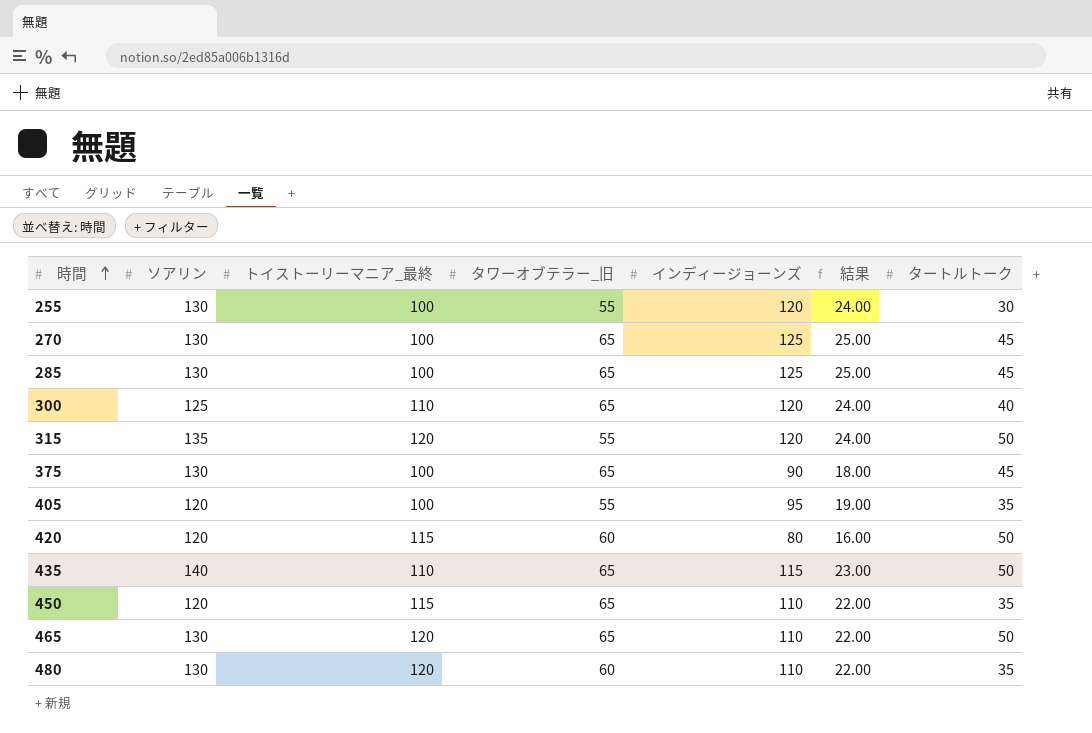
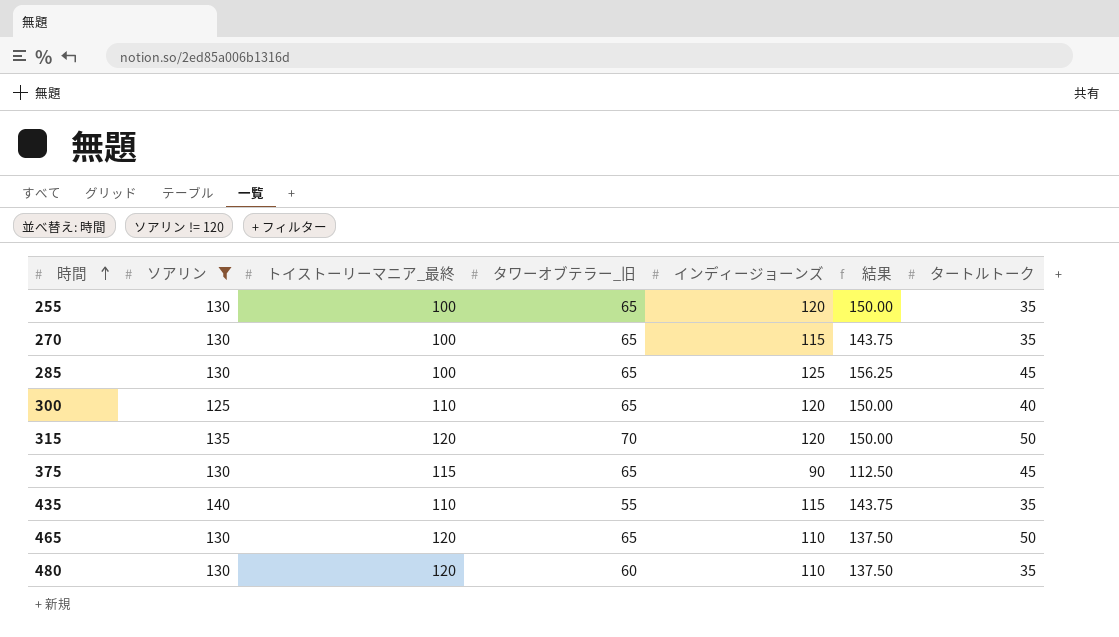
filter: none -> ソアリン != 120
column 結果 | formula: [インディージョーンズ] * 0.2 -> [インディージョーンズ] * 1.25
255 | タワーオブテラー_旧: 55 -> 65
255 | タートルトーク: 30 -> 35
270 | インディージョーンズ: 125 -> 115
270 | タートルトーク: 45 -> 35
315 | タワーオブテラー_旧: 55 -> 70
375 | トイストーリーマニア_最終: 100 -> 115
435 | タワーオブテラー_旧: 65 -> 55
435 | タートルトーク: 50 -> 35

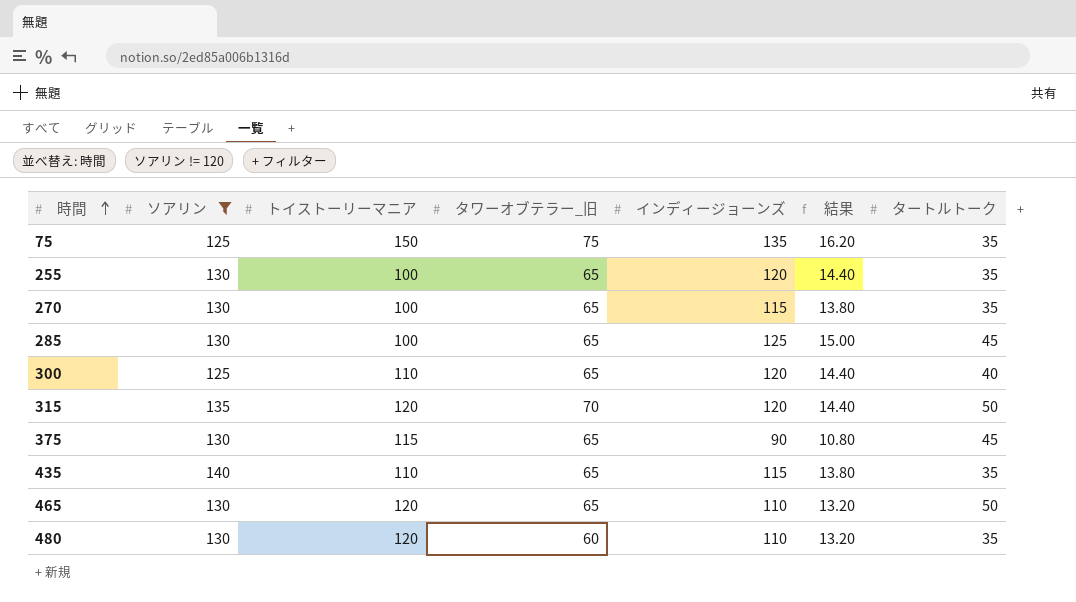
column name: トイストーリーマニア_最終 -> トイストーリーマニア
column 結果 | formula: [インディージョーンズ] * 1.25 -> [インディージョーンズ] * 0.12
row 75: none -> 125 | 150 | 75 | 135 | 16.20 | 35
435 | タワーオブテラー_旧: 55 -> 65

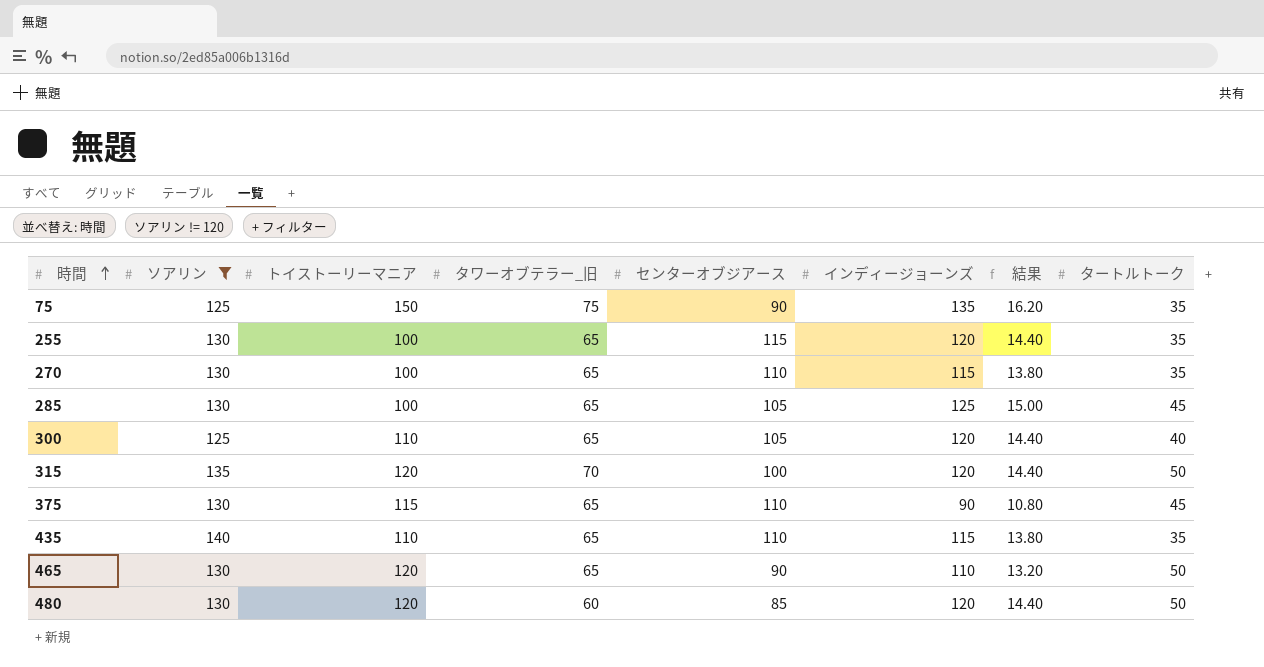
column センターオブジアース | position: none -> 5
480 | インディージョーンズ: 110 -> 120
480 | 結果: 13.20 -> 14.40
480 | タートルトーク: 35 -> 50

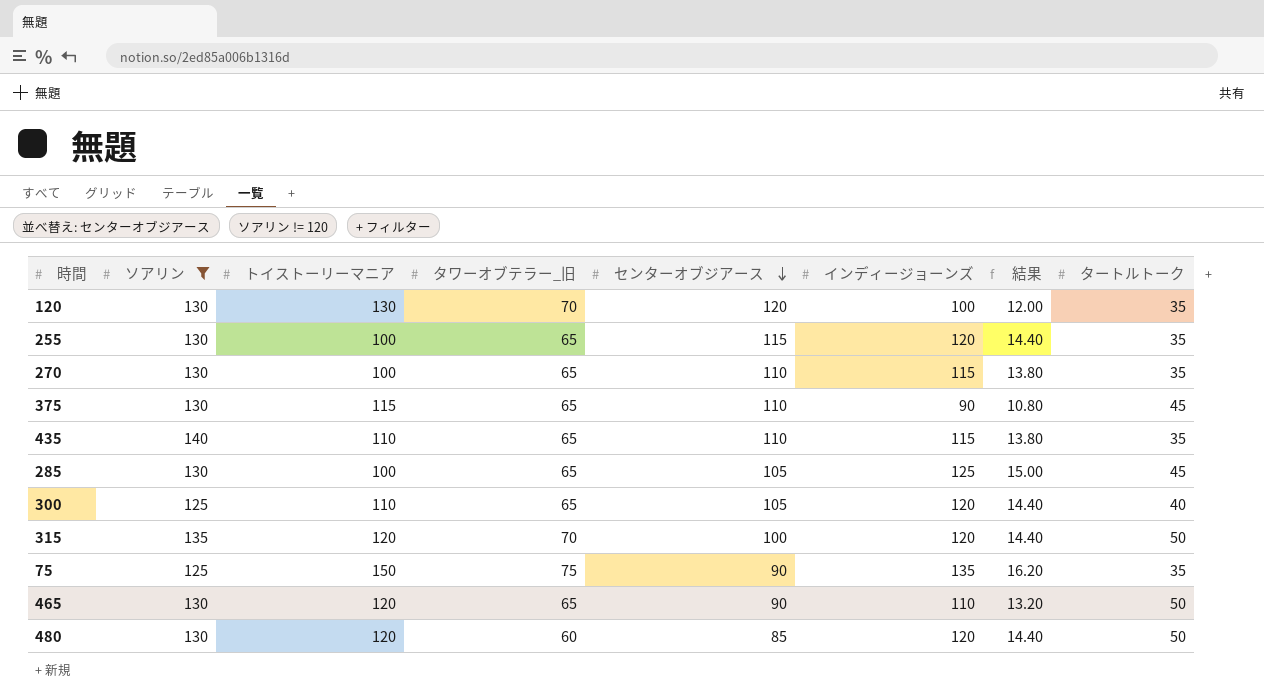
row order: 時間 ascending -> センターオブジアース descending
row 120: none -> 130 | 130 | 70 | 120 | 100 | 12.00 | 35

